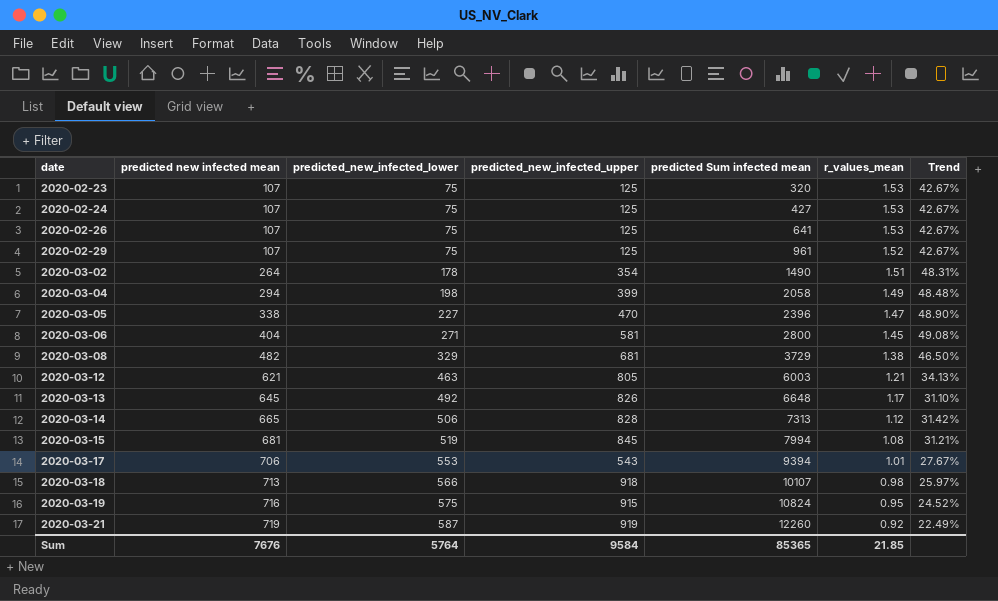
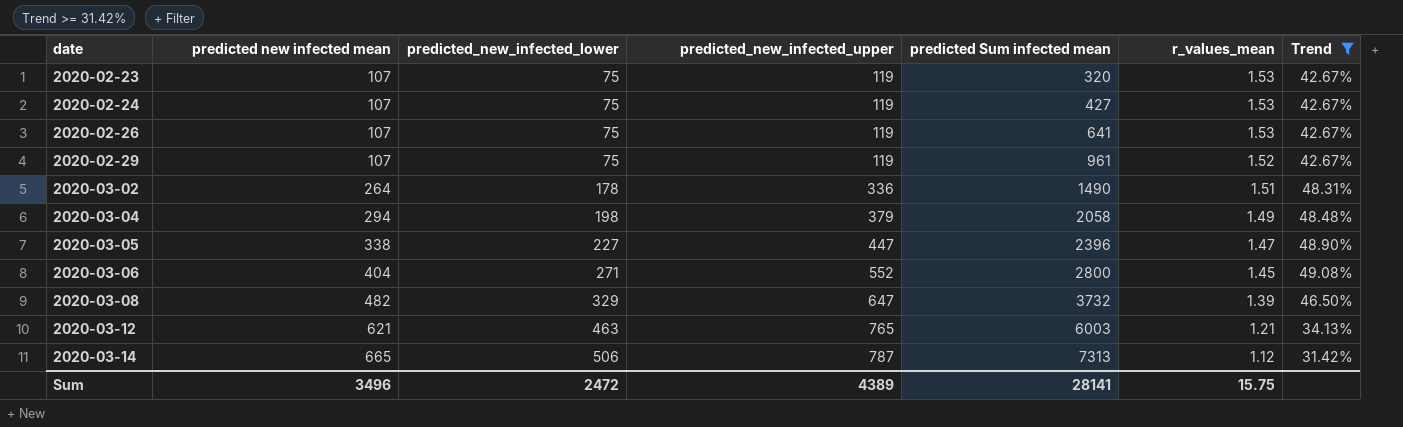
filter: none -> Trend >= 31.42%
2020-02-23 | predicted_new_infected_upper: 125 -> 119
2020-02-24 | predicted_new_infected_upper: 125 -> 119
2020-02-26 | predicted_new_infected_upper: 125 -> 119
2020-02-29 | predicted_new_infected_upper: 125 -> 119
2020-03-02 | predicted_new_infected_upper: 354 -> 336
2020-03-04 | predicted_new_infected_upper: 399 -> 379
2020-03-05 | predicted_new_infected_upper: 470 -> 447
2020-03-06 | predicted_new_infected_upper: 581 -> 552
2020-03-08 | predicted_new_infected_upper: 681 -> 647
2020-03-08 | predicted Sum infected mean: 3729 -> 3732
2020-03-08 | r_values_mean: 1.38 -> 1.39
2020-03-12 | predicted_new_infected_upper: 805 -> 765
2020-03-14 | predicted_new_infected_upper: 828 -> 787
Sum | predicted new infected mean: 7676 -> 3496
Sum | predicted_new_infected_lower: 5764 -> 2472
Sum | predicted_new_infected_upper: 9584 -> 4389
Sum | predicted Sum infected mean: 85365 -> 28141
Sum | r_values_mean: 21.85 -> 15.75

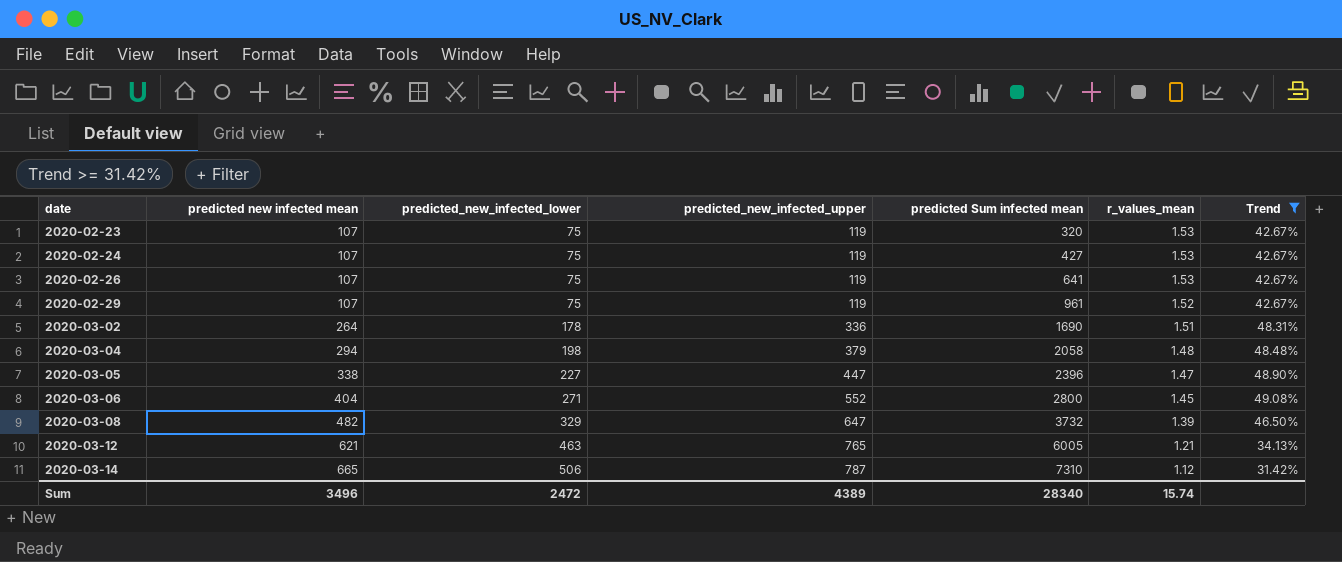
2020-03-02 | predicted Sum infected mean: 1490 -> 1690
2020-03-04 | r_values_mean: 1.49 -> 1.48
2020-03-12 | predicted Sum infected mean: 6003 -> 6005
2020-03-14 | predicted Sum infected mean: 7313 -> 7310
Sum | predicted Sum infected mean: 28141 -> 28340
Sum | r_values_mean: 15.75 -> 15.74

